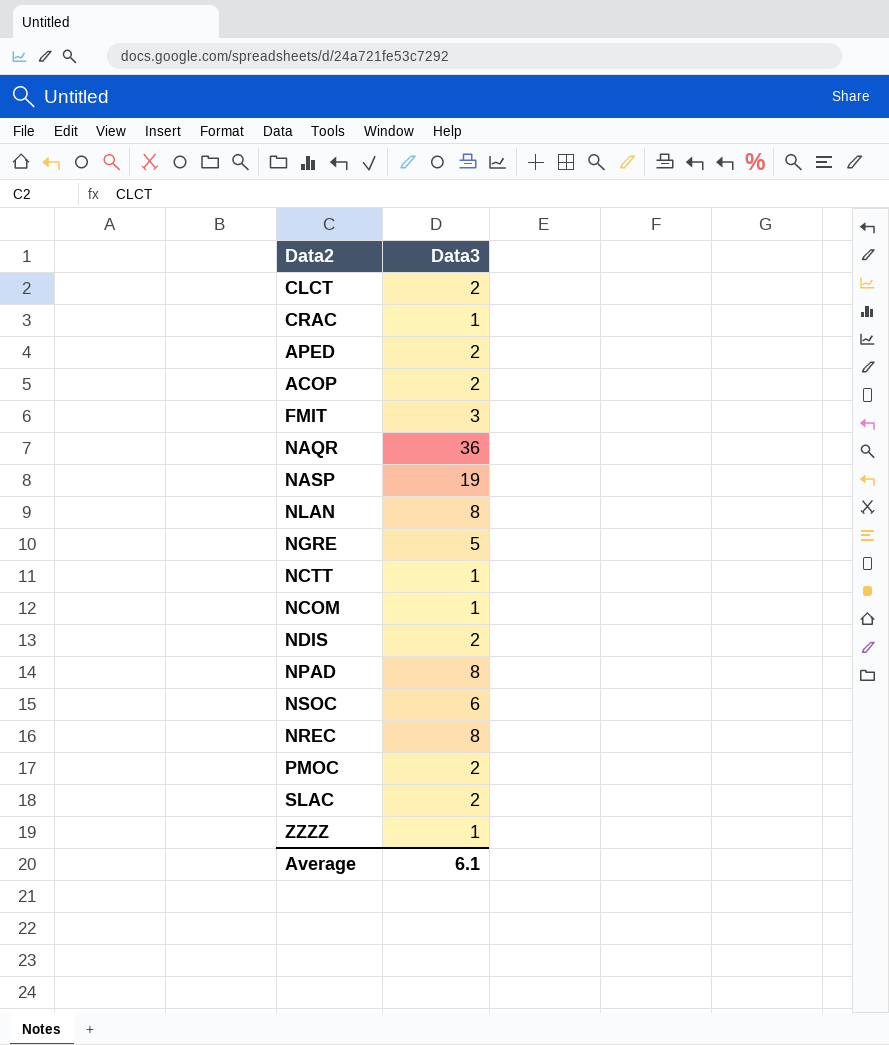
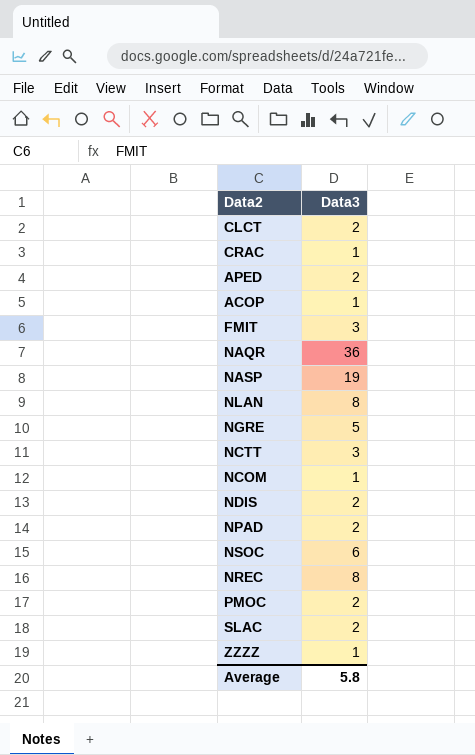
ACOP | Data3: 2 -> 1
NCTT | Data3: 1 -> 3
NPAD | Data3: 8 -> 2
Average | Data3: 6.1 -> 5.8

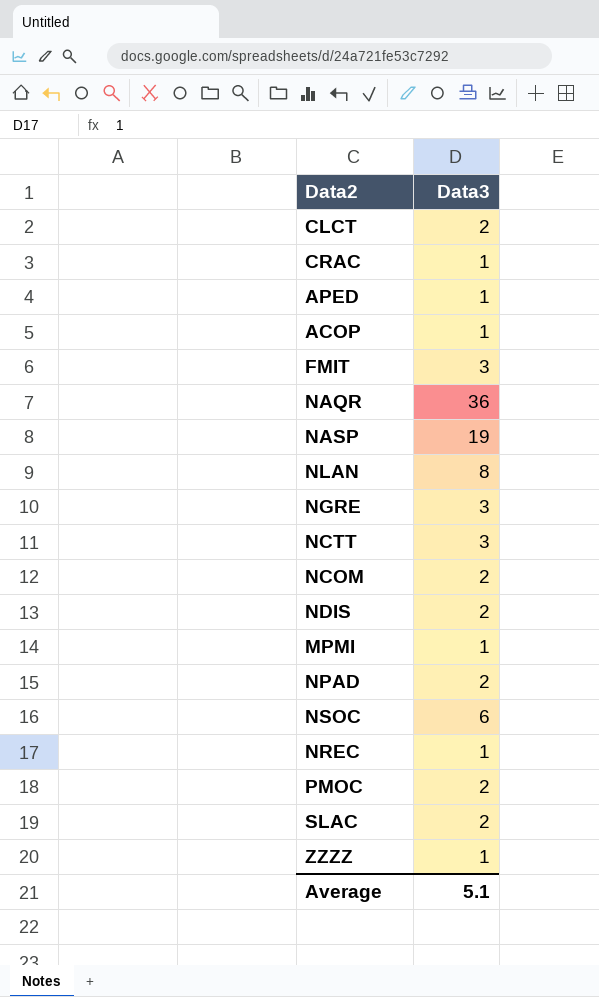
APED | Data3: 2 -> 1
NGRE | Data3: 5 -> 3
NCOM | Data3: 1 -> 2
row MPMI: none -> 1
NREC | Data3: 8 -> 1
Average | Data3: 5.8 -> 5.1

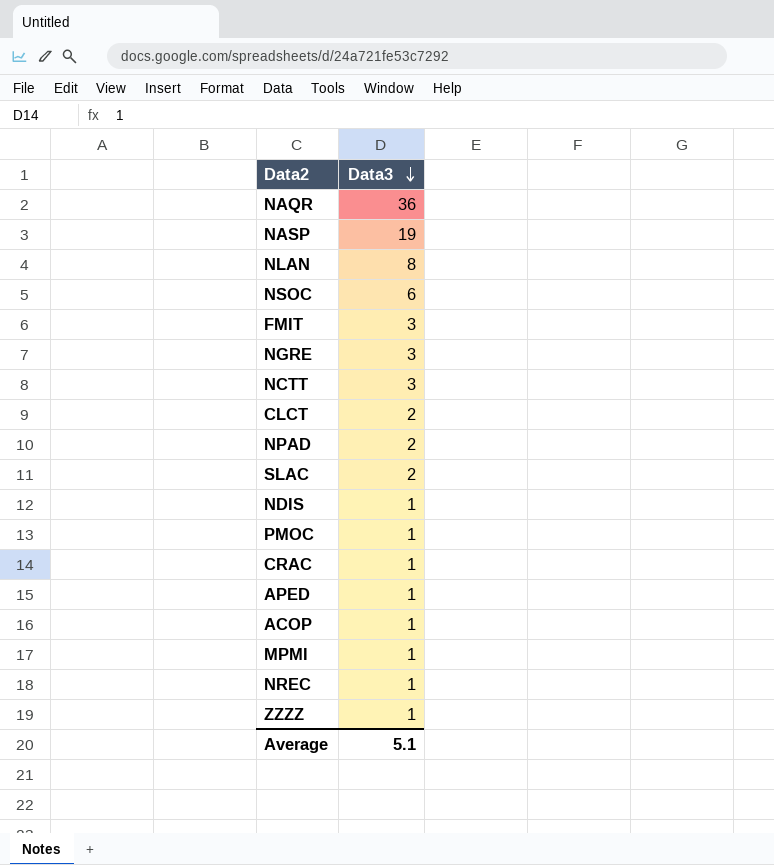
row order: none -> Data3 descending
row NCOM: 2 -> none
NDIS | Data3: 2 -> 1
PMOC | Data3: 2 -> 1

